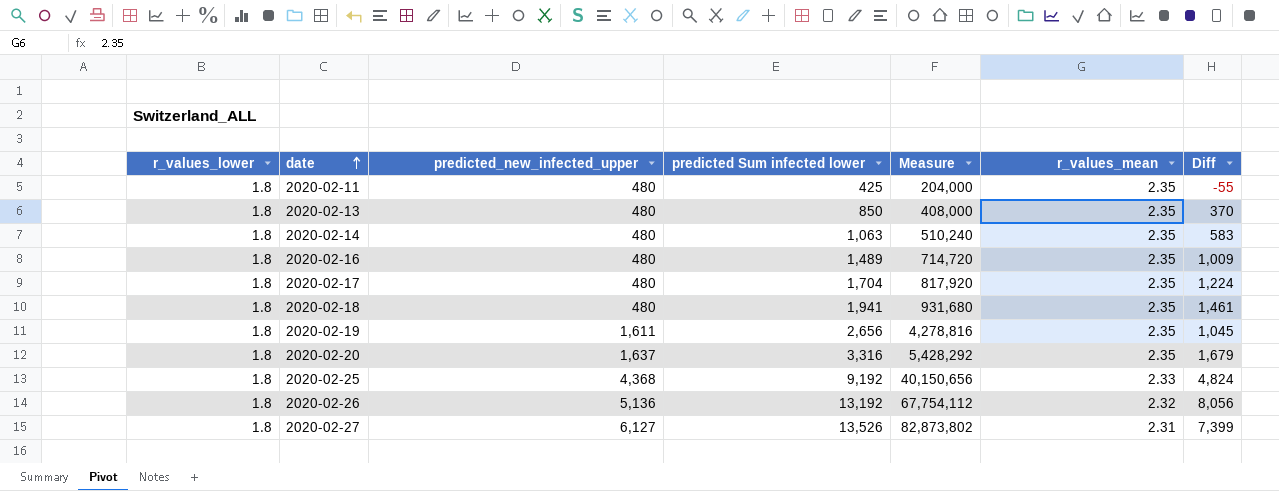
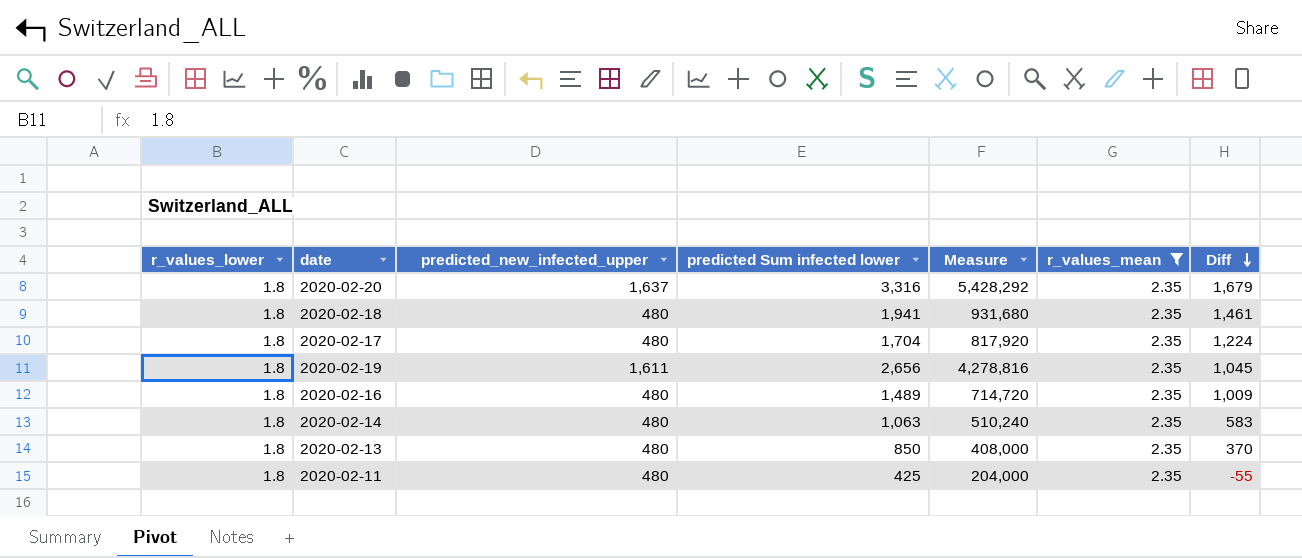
filter: none -> r_values_mean = 2.35
row order: date ascending -> Diff descending

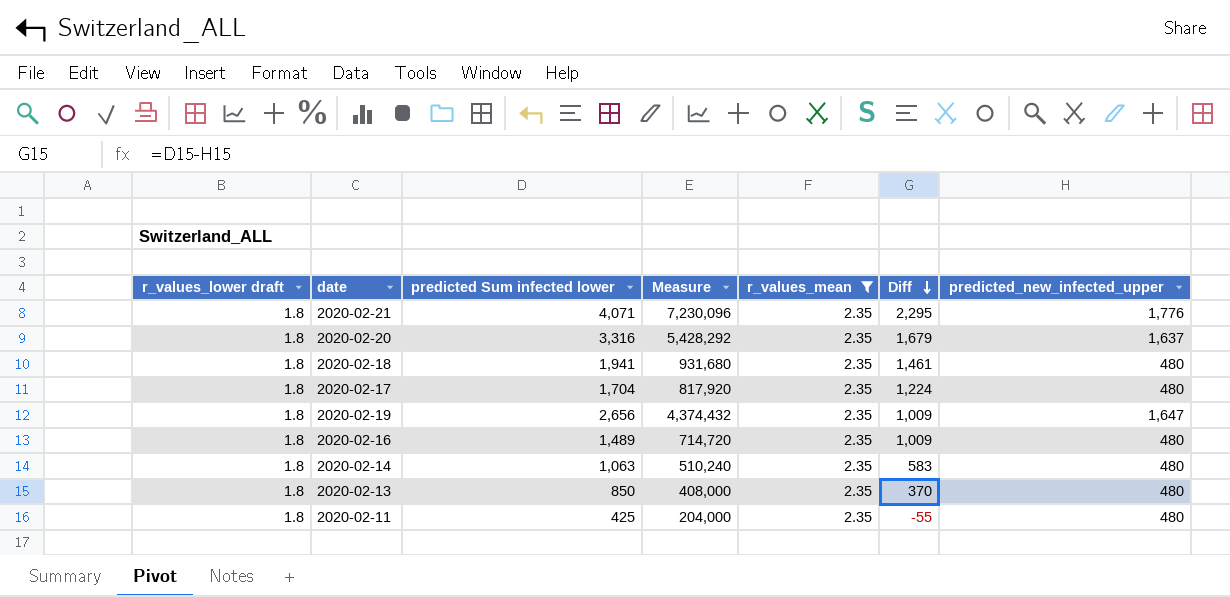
column name: r_values_lower -> r_values_lower draft
column predicted_new_infected_upper | position: 3 -> 7
row 2020-02-21: none -> 1.8 | 4,071 | 7,230,096 | 2.35 | 2,295 | 1,776
2020-02-19 | Measure: 4,278,816 -> 4,374,432
2020-02-19 | Diff: 1,045 -> 1,009
2020-02-19 | predicted_new_infected_upper: 1,611 -> 1,647

